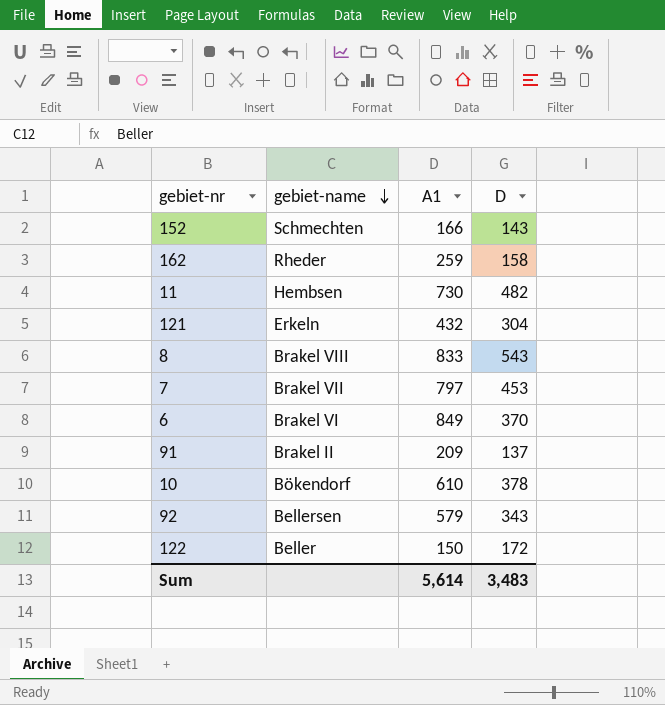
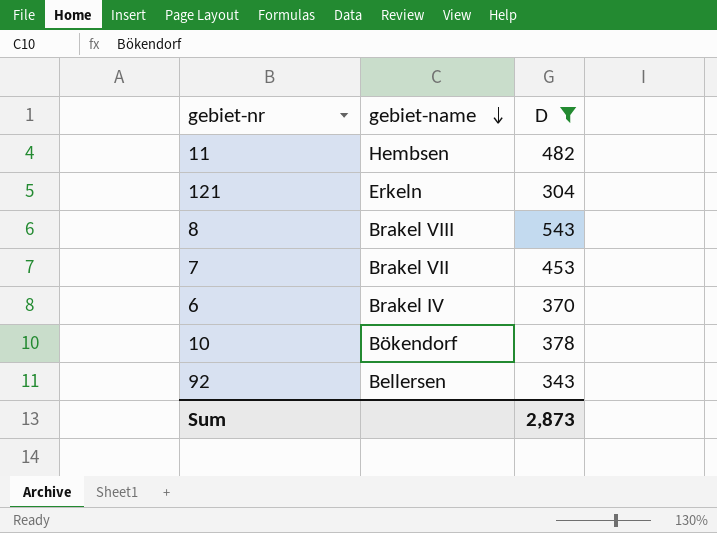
filter: none -> D >= 304
column A1 | position: 3 -> none
6 | gebiet-name: Brakel VI -> Brakel IV
Sum | D: 3,483 -> 2,873

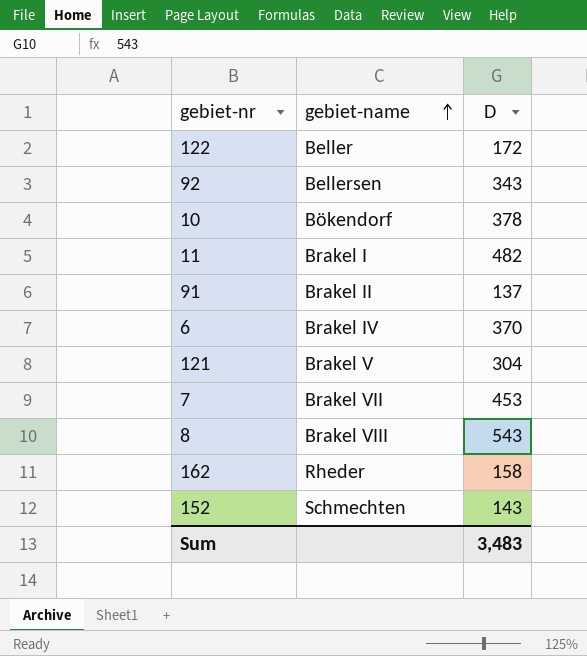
filter: D >= 304 -> none
row order: gebiet-name descending -> gebiet-name ascending
11 | gebiet-name: Hembsen -> Brakel I
121 | gebiet-name: Erkeln -> Brakel V
Sum | D: 2,873 -> 3,483

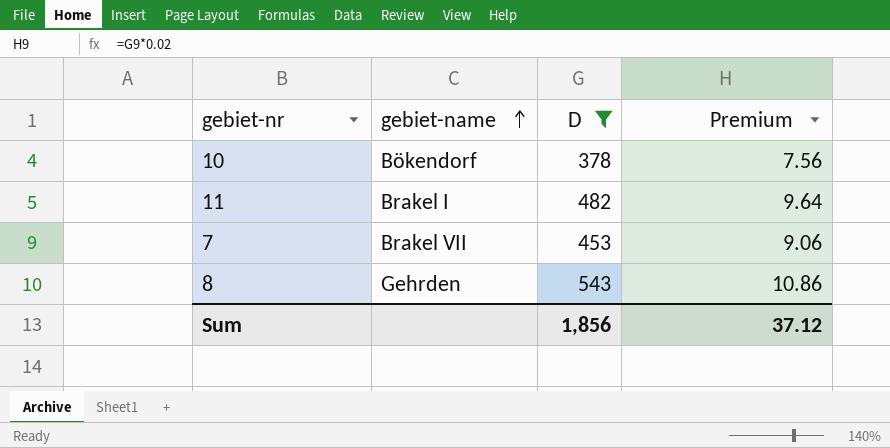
filter: none -> D >= 378
column Premium | formula: none -> [D] * 0.02
8 | gebiet-name: Brakel VIII -> Gehrden
Sum | D: 3,483 -> 1,856

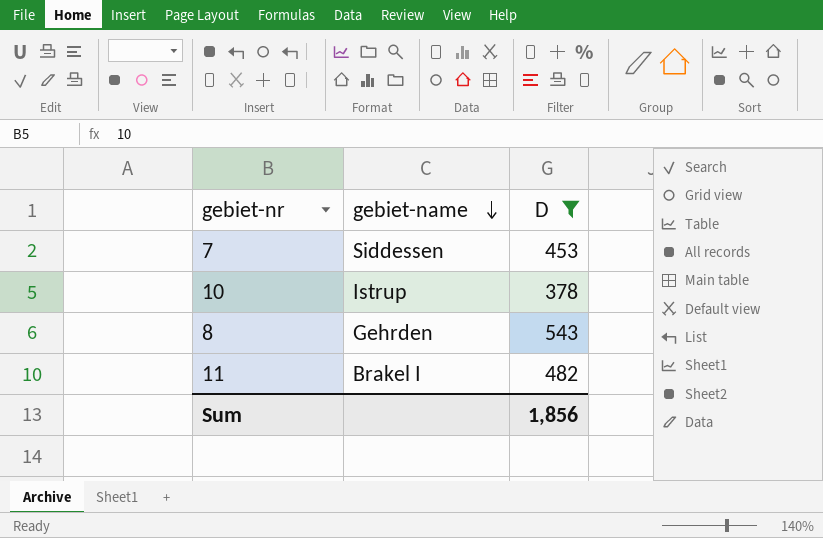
row order: gebiet-name ascending -> gebiet-name descending
column Premium | formula: [D] * 0.02 -> none
7 | gebiet-name: Brakel VII -> Siddessen
10 | gebiet-name: Bökendorf -> Istrup

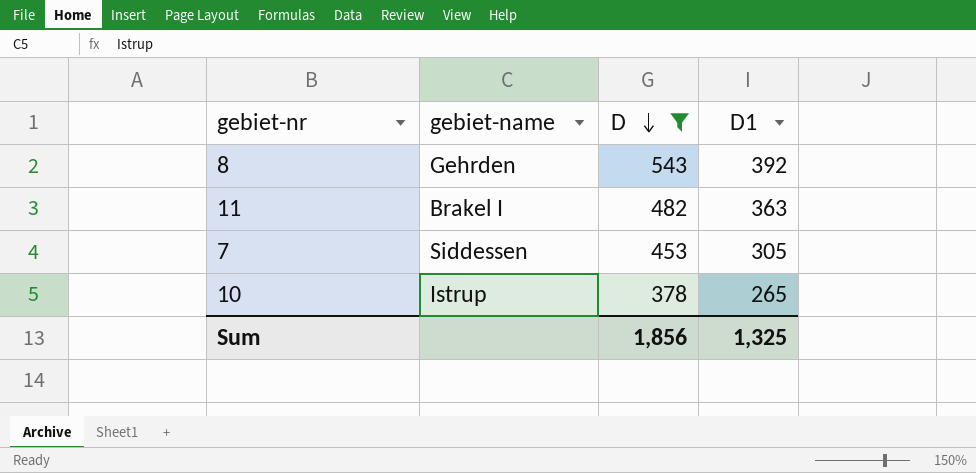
row order: gebiet-name descending -> D descending
column D1 | position: none -> 4

